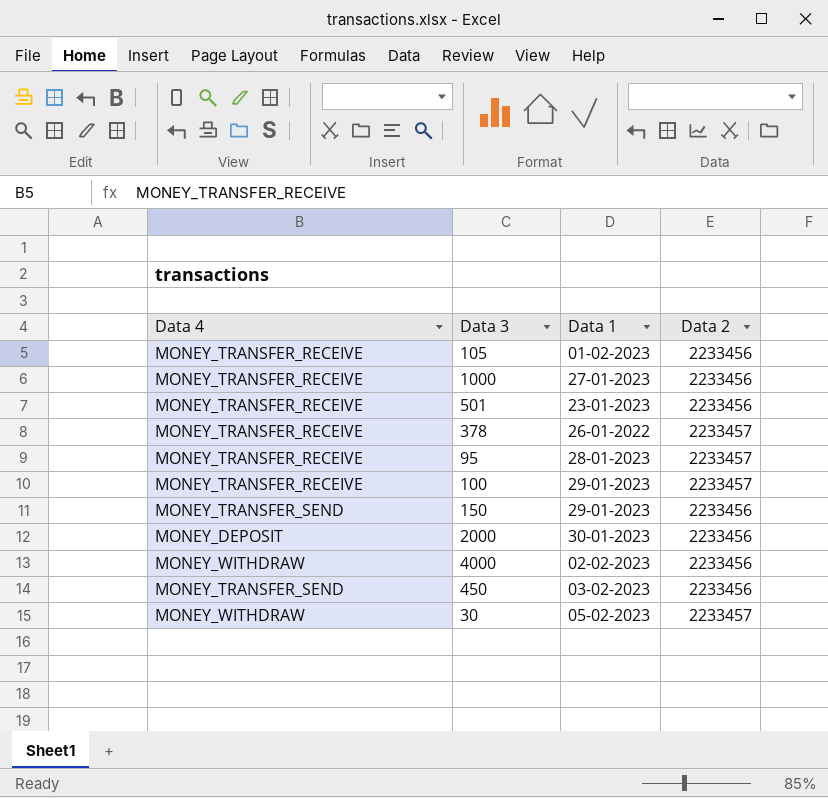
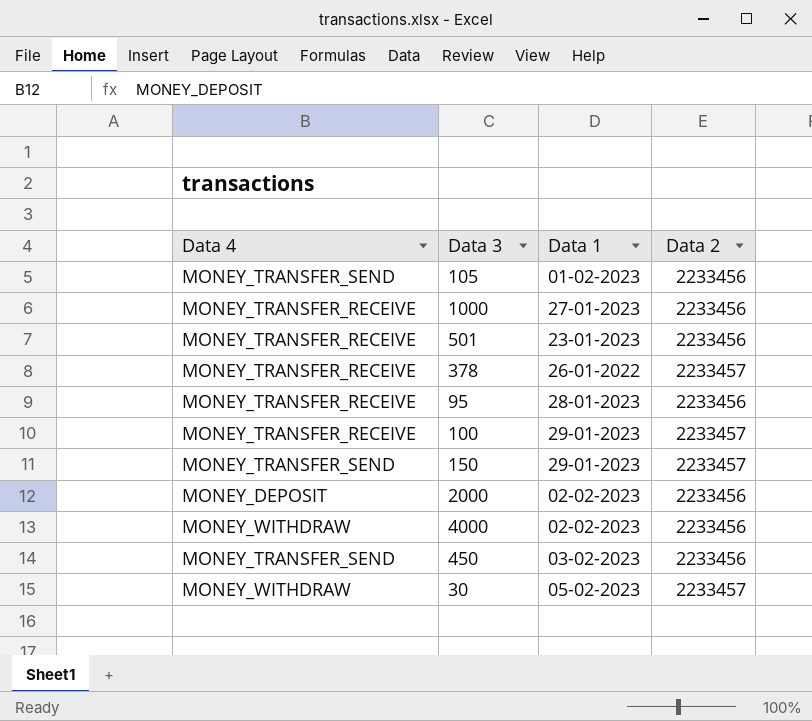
105 | Data 4: MONEY_TRANSFER_RECEIVE -> MONEY_TRANSFER_SEND
95 | Data 2: 2233457 -> 2233456
150 | Data 2: 2233456 -> 2233457
2000 | Data 1: 30-01-2023 -> 02-02-2023

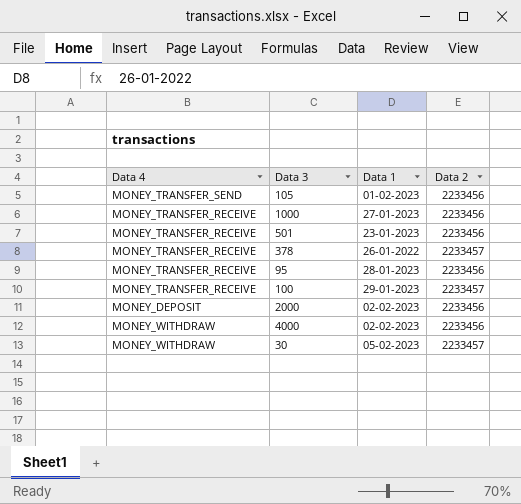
row 150: MONEY_TRANSFER_SEND | 29-01-2023 | 2233457 -> none
row 450: MONEY_TRANSFER_SEND | 03-02-2023 | 2233456 -> none

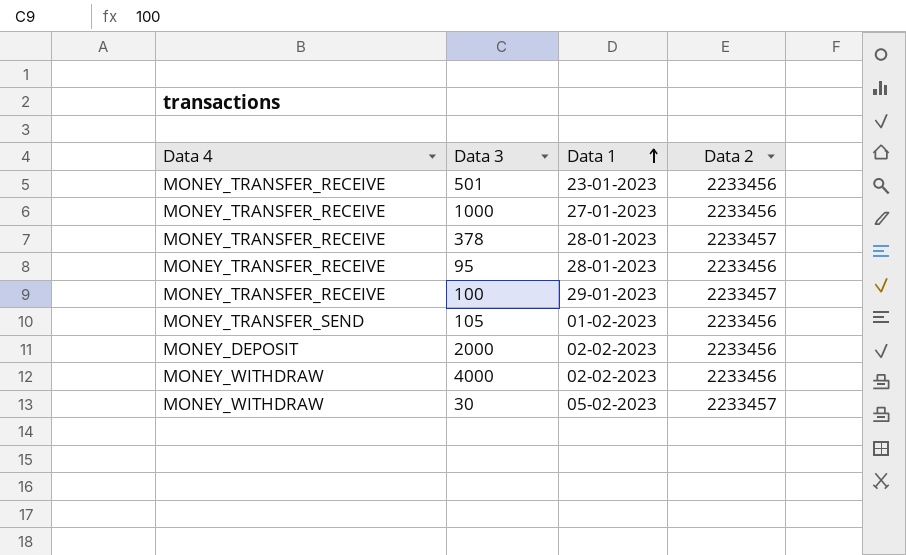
row order: none -> Data 1 ascending
378 | Data 1: 26-01-2022 -> 28-01-2023

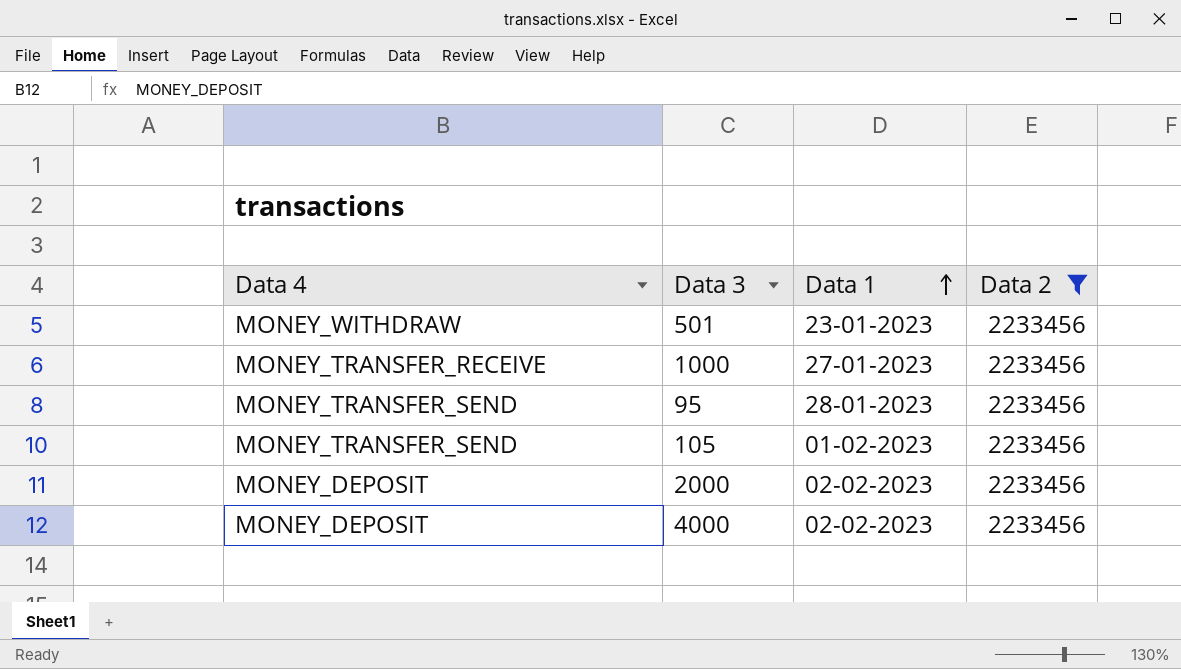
filter: none -> Data 2 = 2233456
501 | Data 4: MONEY_TRANSFER_RECEIVE -> MONEY_WITHDRAW
95 | Data 4: MONEY_TRANSFER_RECEIVE -> MONEY_TRANSFER_SEND
4000 | Data 4: MONEY_WITHDRAW -> MONEY_DEPOSIT

